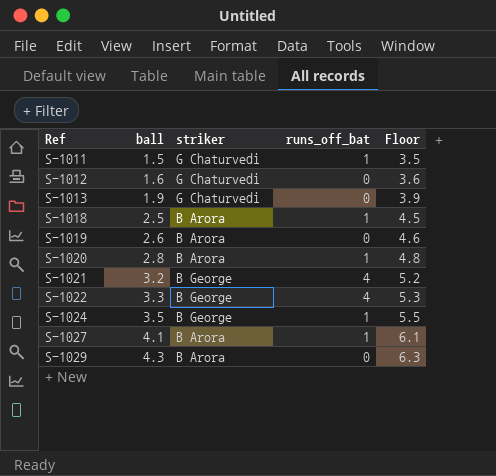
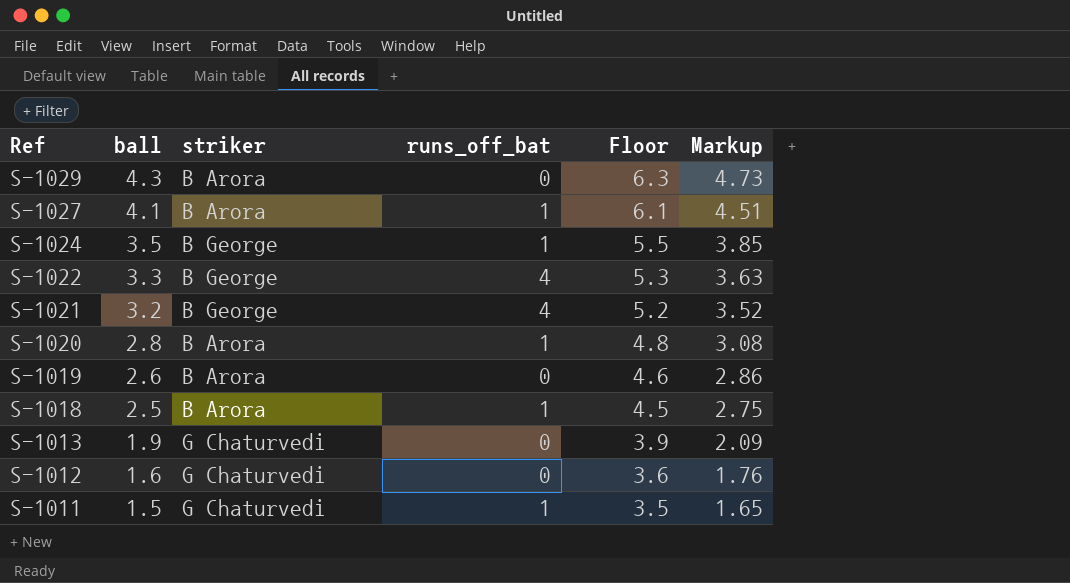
row order: Ref ascending -> Ref descending
column Markup | formula: none -> [ball] * 1.1

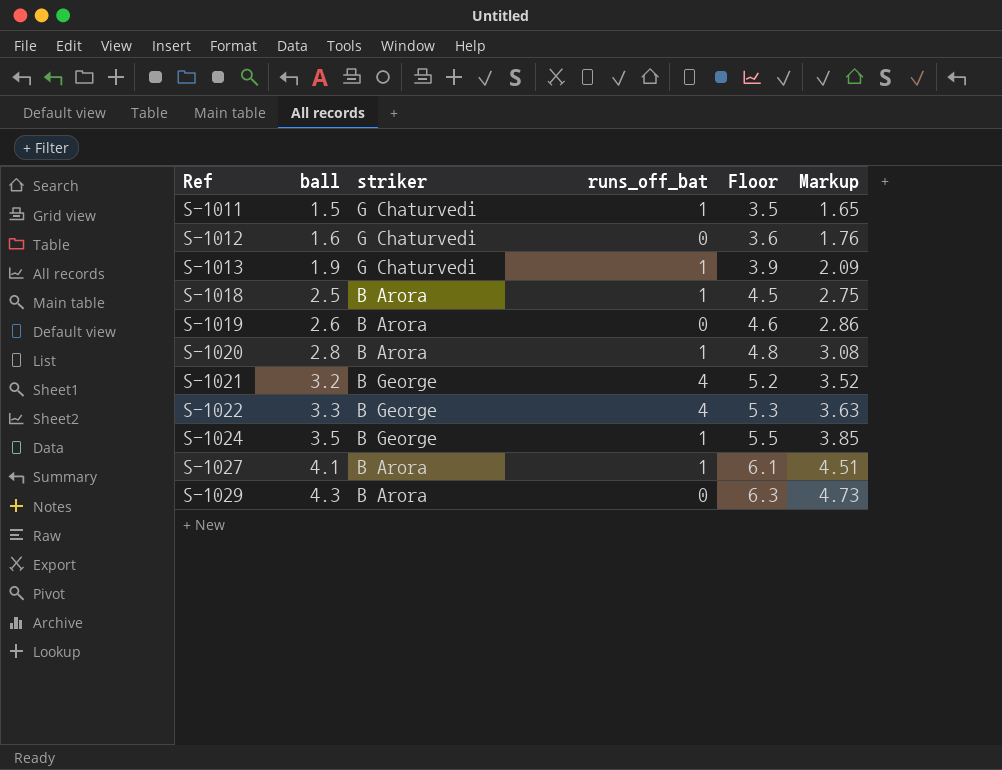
row order: Ref descending -> Ref ascending
S-1013 | runs_off_bat: 0 -> 1

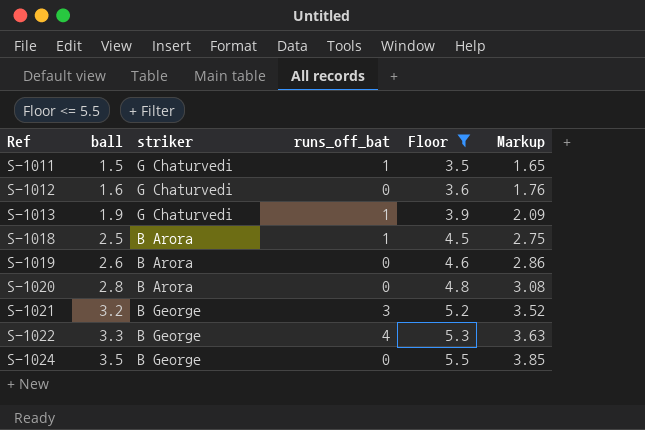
filter: none -> Floor <= 5.5
S-1020 | runs_off_bat: 1 -> 0
S-1021 | runs_off_bat: 4 -> 3
S-1024 | runs_off_bat: 1 -> 0

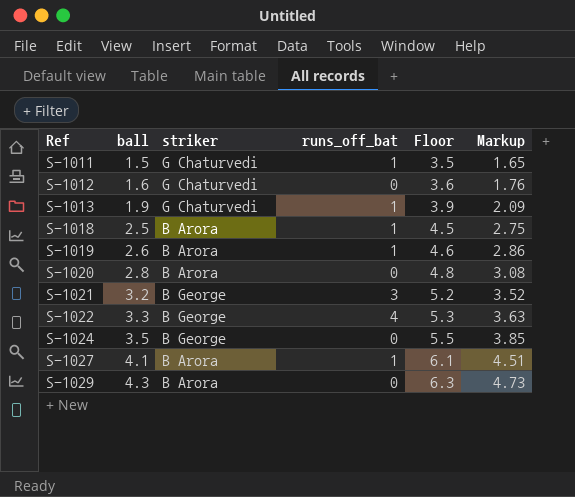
filter: Floor <= 5.5 -> none
S-1019 | runs_off_bat: 0 -> 1

